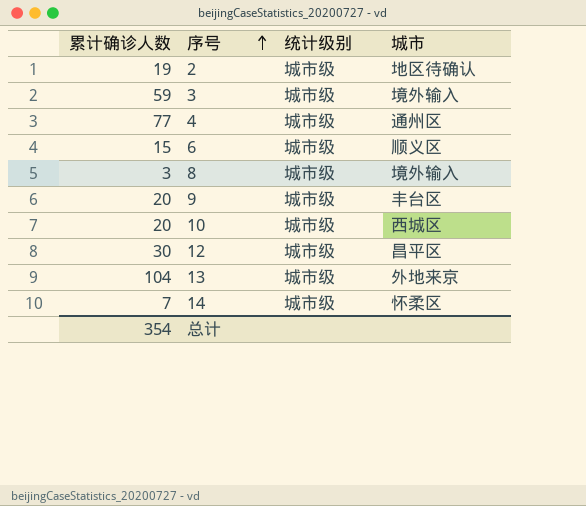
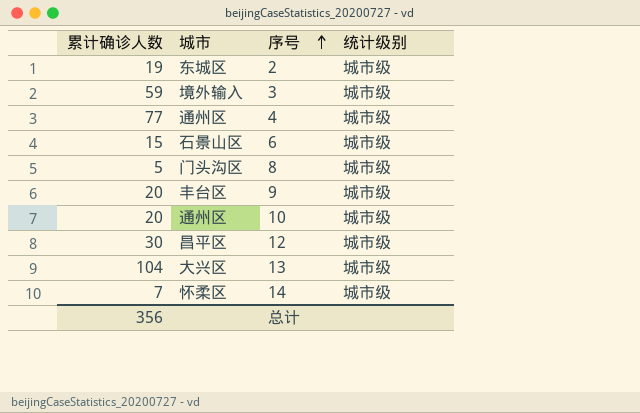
column 城市 | position: 4 -> 2
2 | 城市: 地区待确认 -> 东城区
6 | 城市: 顺义区 -> 石景山区
8 | 累计确诊人数: 3 -> 5
8 | 城市: 境外输入 -> 门头沟区
10 | 城市: 西城区 -> 通州区
13 | 城市: 外地来京 -> 大兴区
总计 | 累计确诊人数: 354 -> 356

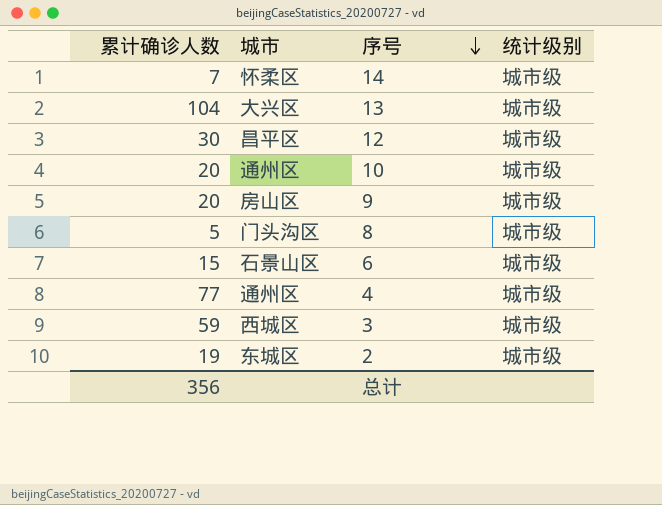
row order: 序号 ascending -> 序号 descending
9 | 城市: 丰台区 -> 房山区
3 | 城市: 境外输入 -> 西城区

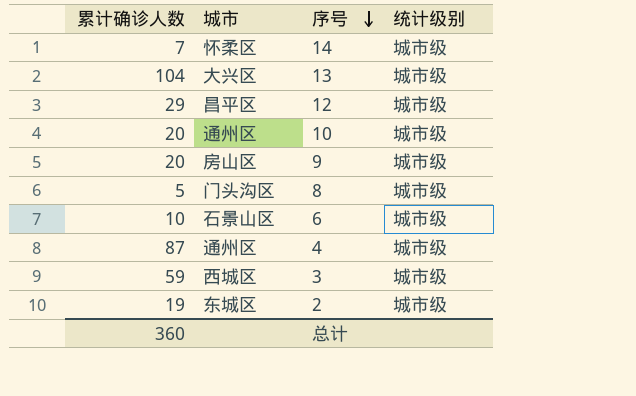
12 | 累计确诊人数: 30 -> 29
6 | 累计确诊人数: 15 -> 10
4 | 累计确诊人数: 77 -> 87
总计 | 累计确诊人数: 356 -> 360

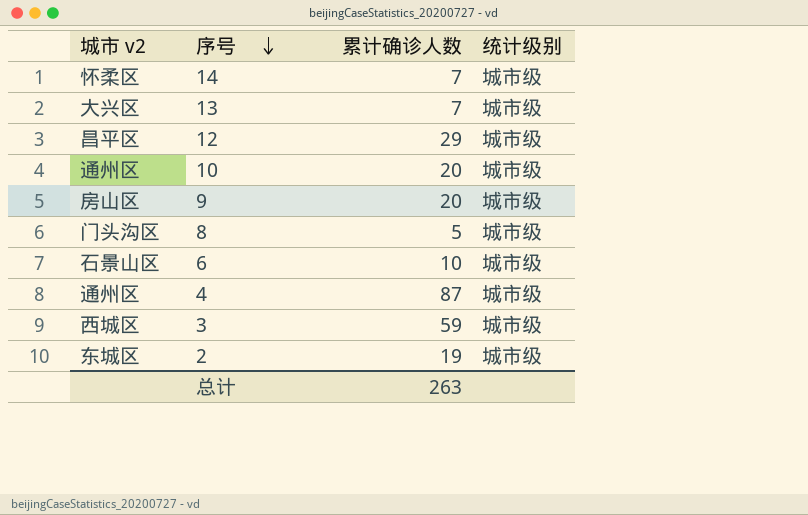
column name: 城市 -> 城市 v2
column 累计确诊人数 | position: 1 -> 3
13 | 累计确诊人数: 104 -> 7
总计 | 累计确诊人数: 360 -> 263

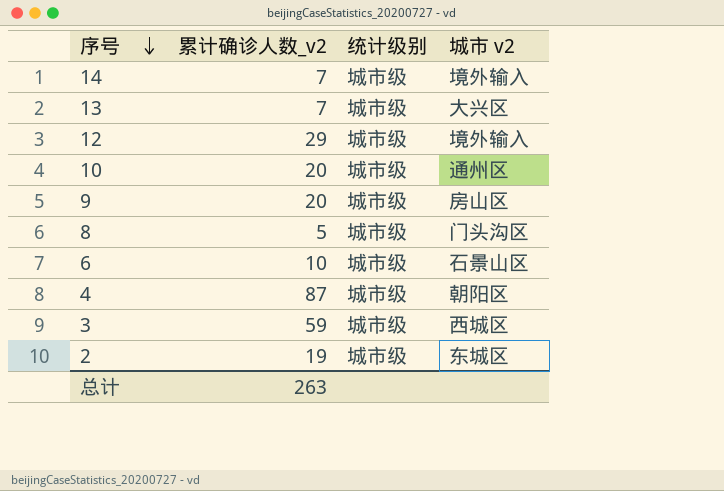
column name: 累计确诊人数 -> 累计确诊人数_v2
column 城市 v2 | position: 1 -> 4
14 | 城市 v2: 怀柔区 -> 境外输入
12 | 城市 v2: 昌平区 -> 境外输入
4 | 城市 v2: 通州区 -> 朝阳区

